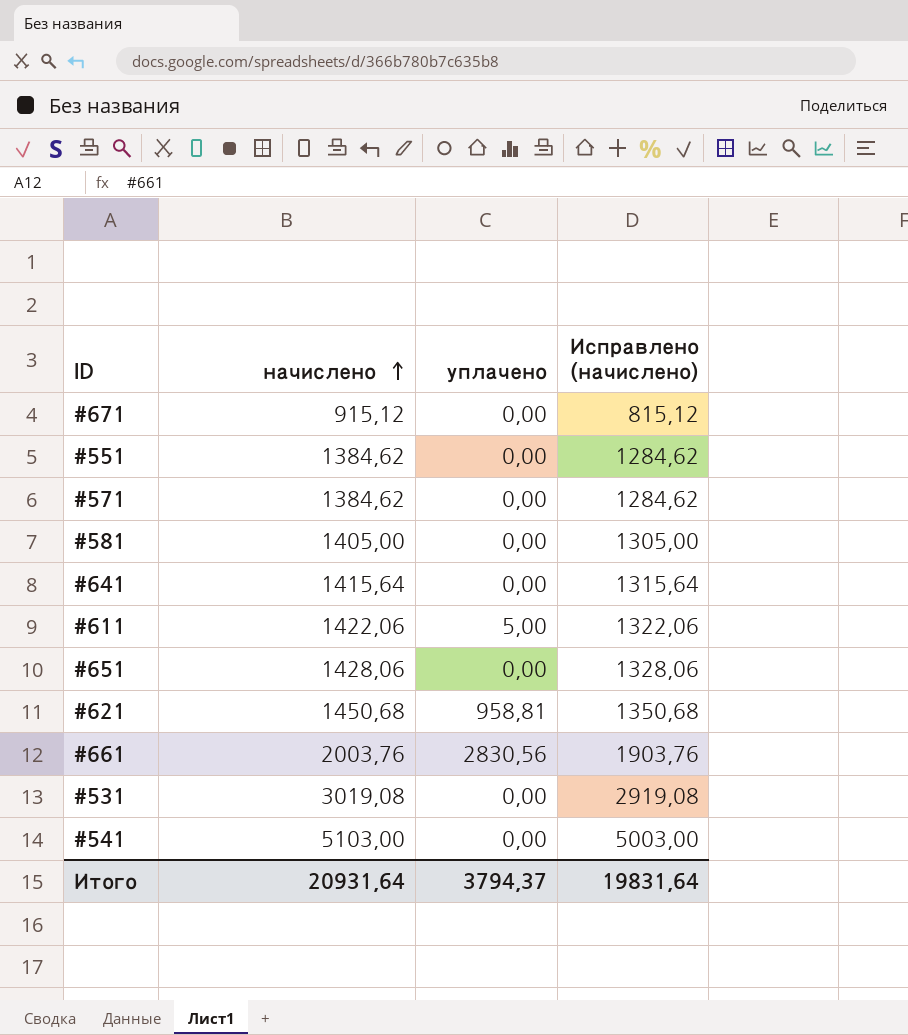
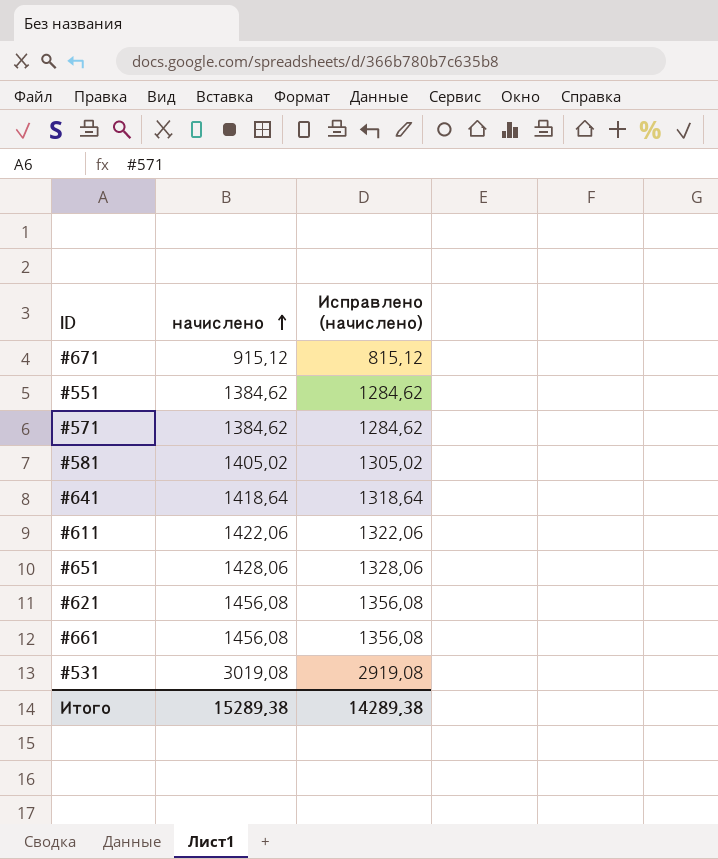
column уплачено | position: 3 -> none
row #541: 5103,00 | 0,00 | 5003,00 -> none
#581 | начислено: 1405,00 -> 1405,02
#581 | Исправлено (начислено): 1305,00 -> 1305,02
#641 | начислено: 1415,64 -> 1418,64
#641 | Исправлено (начислено): 1315,64 -> 1318,64
#621 | начислено: 1450,68 -> 1456,08
#621 | Исправлено (начислено): 1350,68 -> 1356,08
#661 | начислено: 2003,76 -> 1456,08
#661 | Исправлено (начислено): 1903,76 -> 1356,08
Итого | начислено: 20931,64 -> 15289,38
Итого | Исправлено (начислено): 19831,64 -> 14289,38

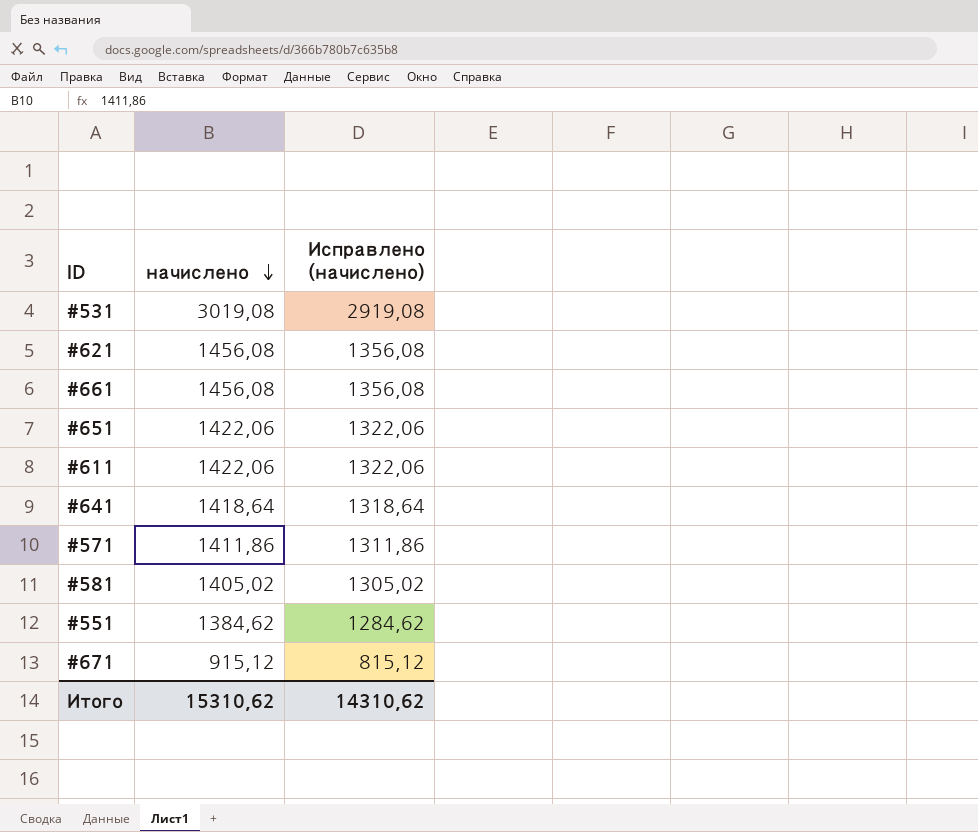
row order: начислено ascending -> начислено descending
#651 | начислено: 1428,06 -> 1422,06
#651 | Исправлено (начислено): 1328,06 -> 1322,06
#571 | начислено: 1384,62 -> 1411,86
#571 | Исправлено (начислено): 1284,62 -> 1311,86
Итого | начислено: 15289,38 -> 15310,62
Итого | Исправлено (начислено): 14289,38 -> 14310,62

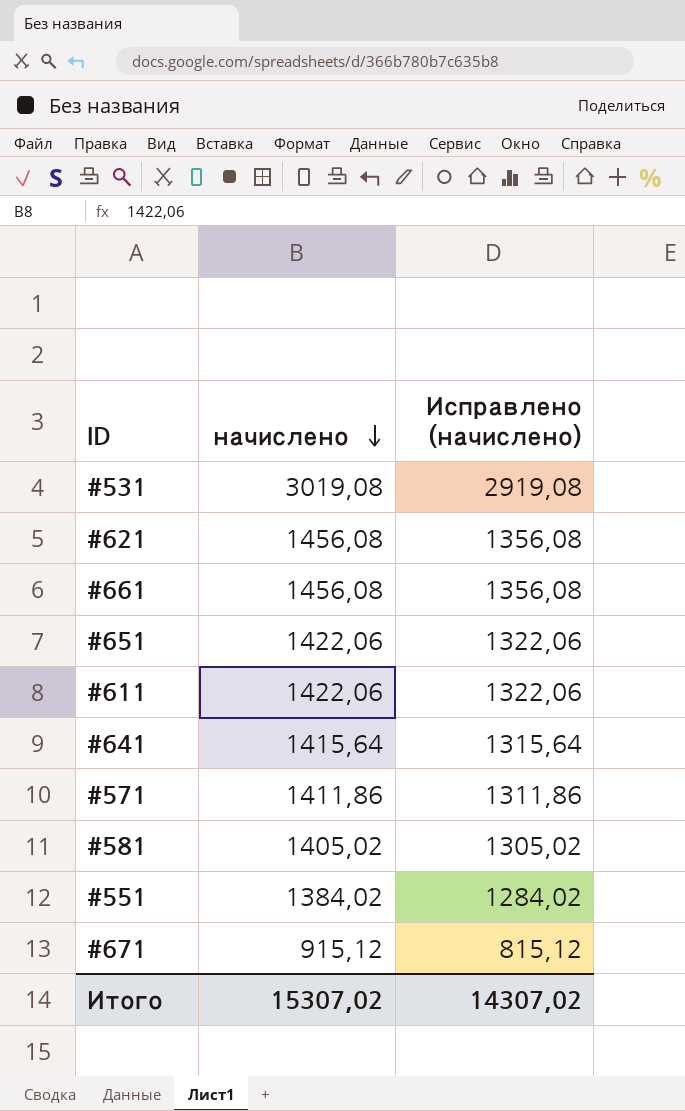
#641 | начислено: 1418,64 -> 1415,64
#641 | Исправлено (начислено): 1318,64 -> 1315,64
#551 | начислено: 1384,62 -> 1384,02
#551 | Исправлено (начислено): 1284,62 -> 1284,02
Итого | начислено: 15310,62 -> 15307,02
Итого | Исправлено (начислено): 14310,62 -> 14307,02

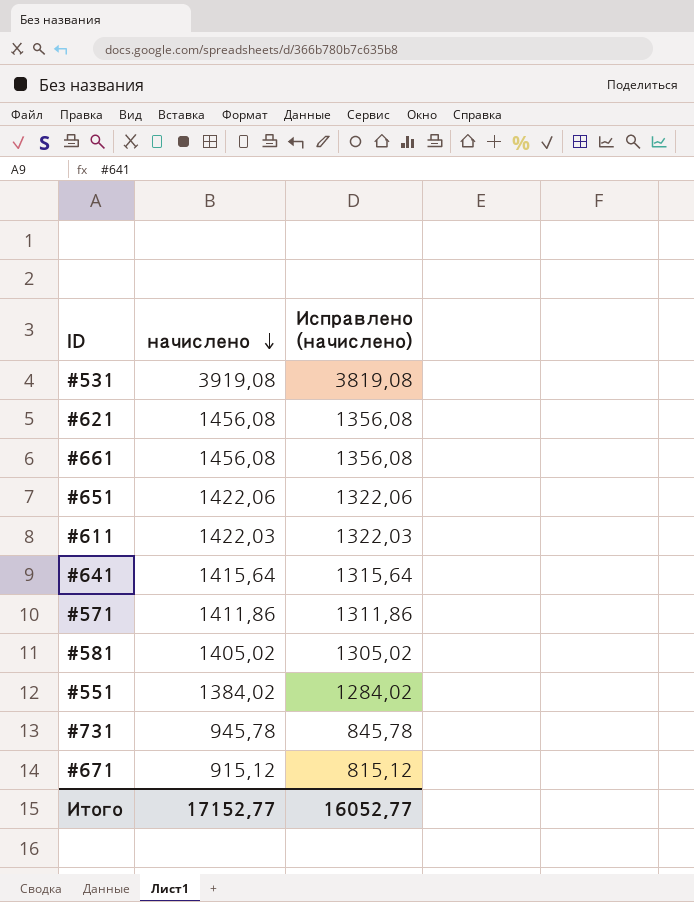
#531 | начислено: 3019,08 -> 3919,08
#531 | Исправлено (начислено): 2919,08 -> 3819,08
#611 | начислено: 1422,06 -> 1422,03
#611 | Исправлено (начислено): 1322,06 -> 1322,03
row #731: none -> 945,78 | 845,78
Итого | начислено: 15307,02 -> 17152,77
Итого | Исправлено (начислено): 14307,02 -> 16052,77

